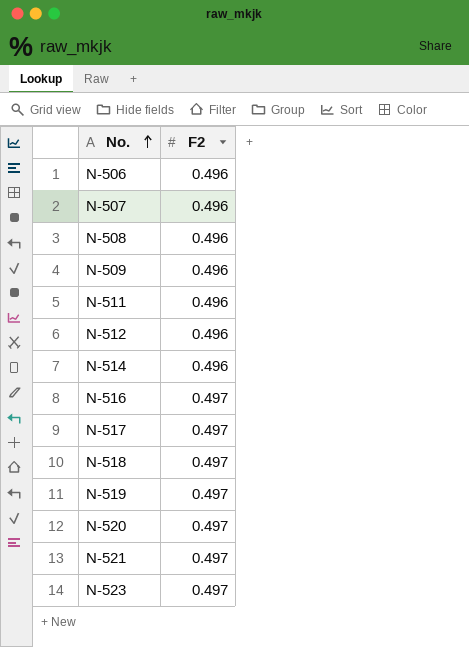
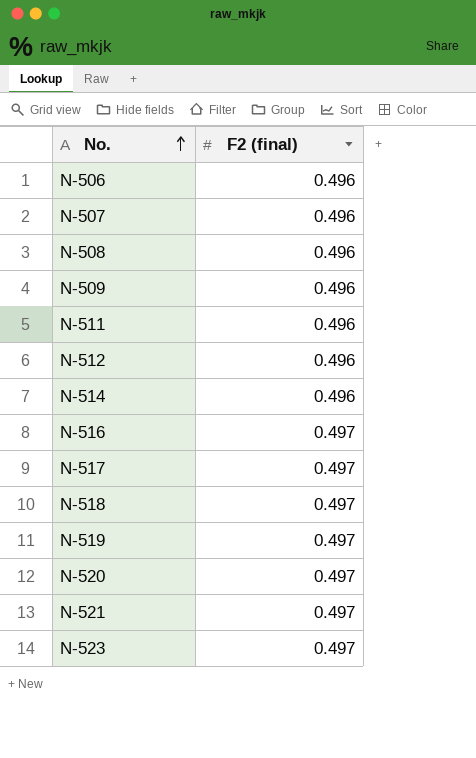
column name: F2 -> F2 (final)

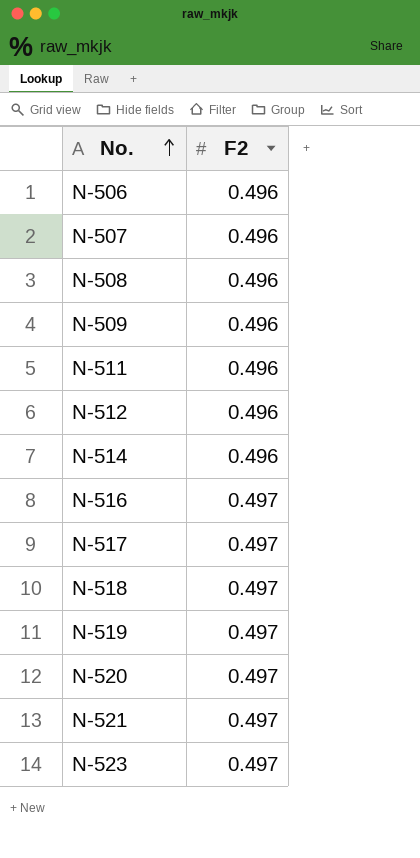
column name: F2 (final) -> F2

